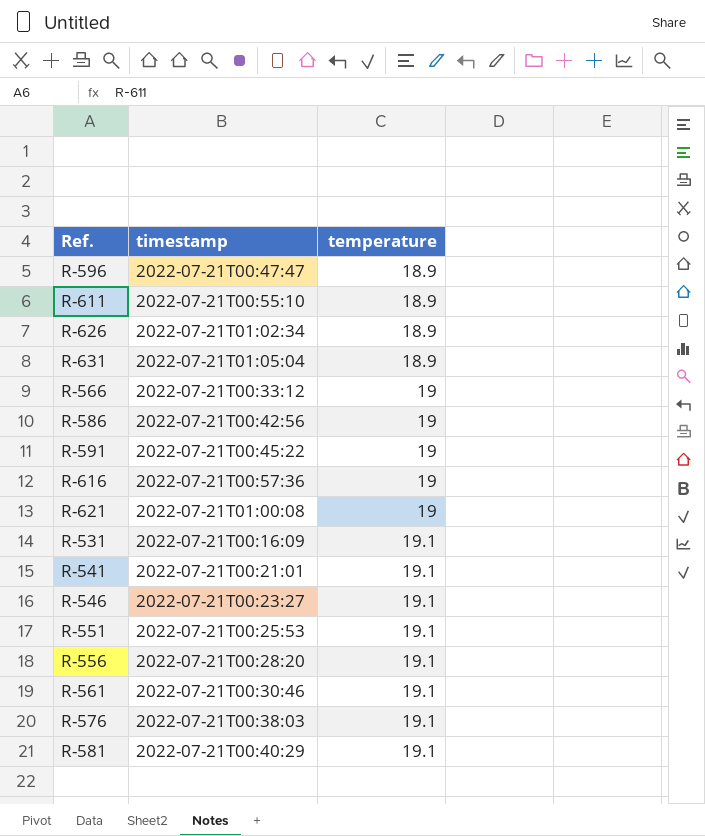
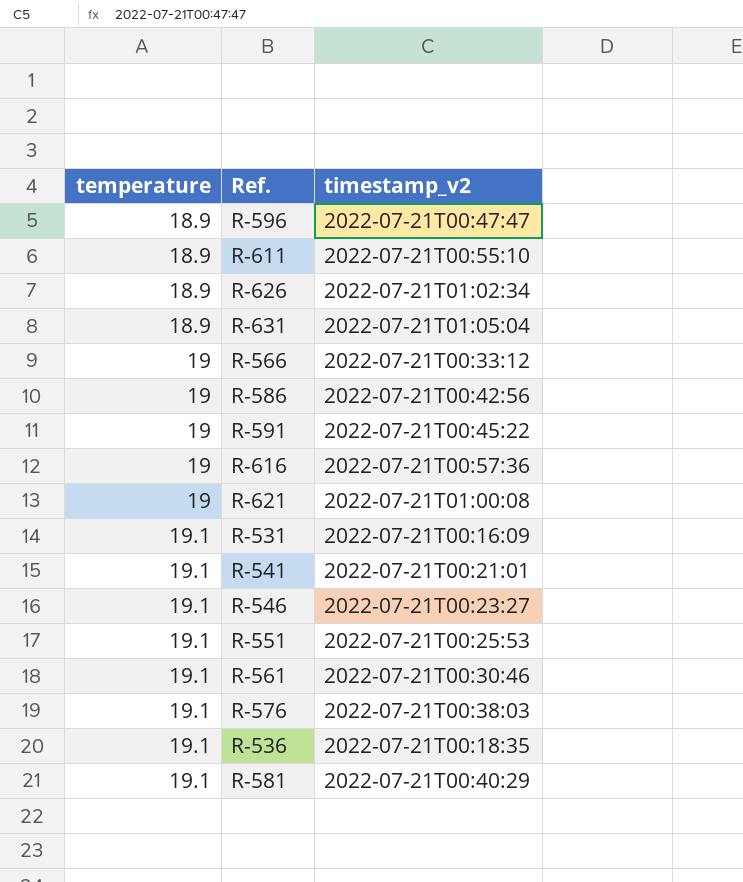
column temperature | position: 3 -> 1
column name: timestamp -> timestamp_v2
row R-556: 2022-07-21T00:28:20 | 19.1 -> none
row R-536: none -> 19.1 | 2022-07-21T00:18:35

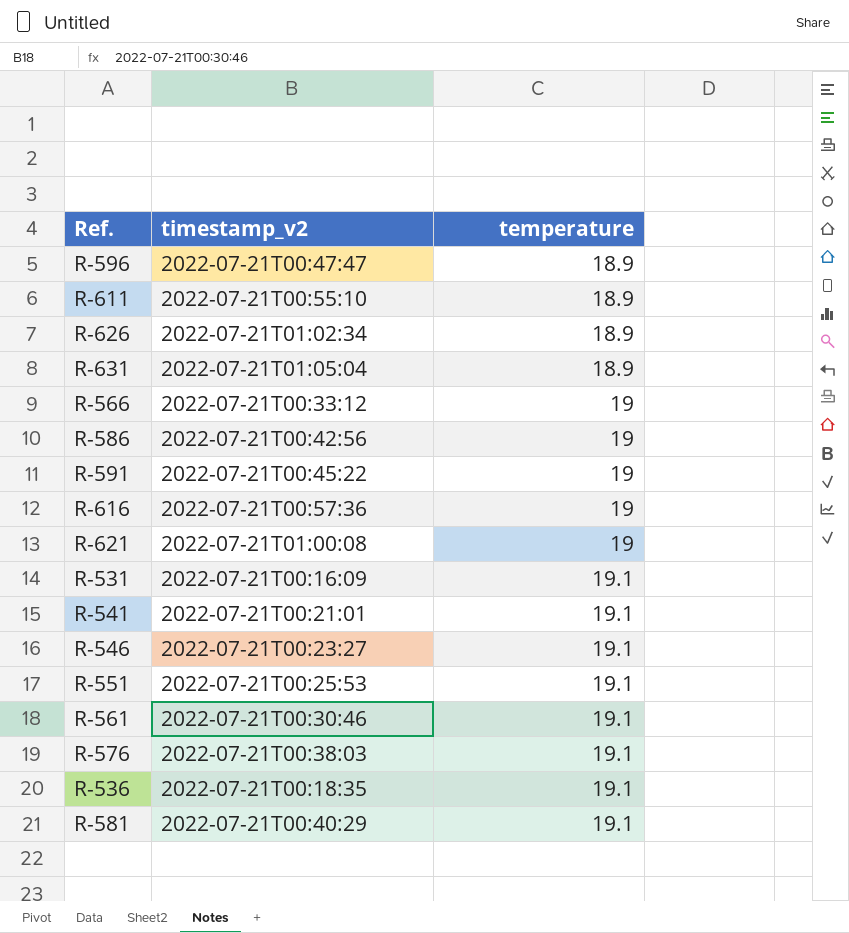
column temperature | position: 1 -> 3

